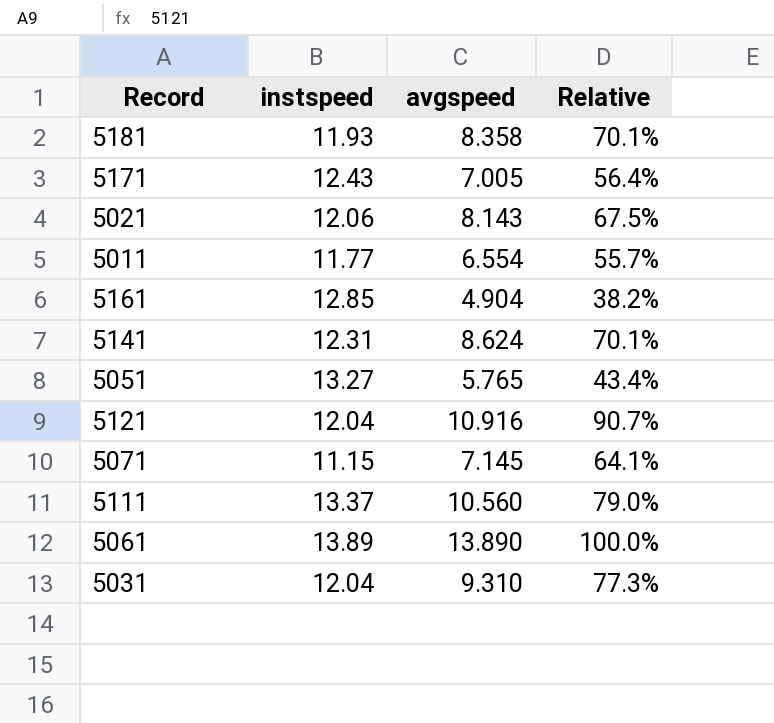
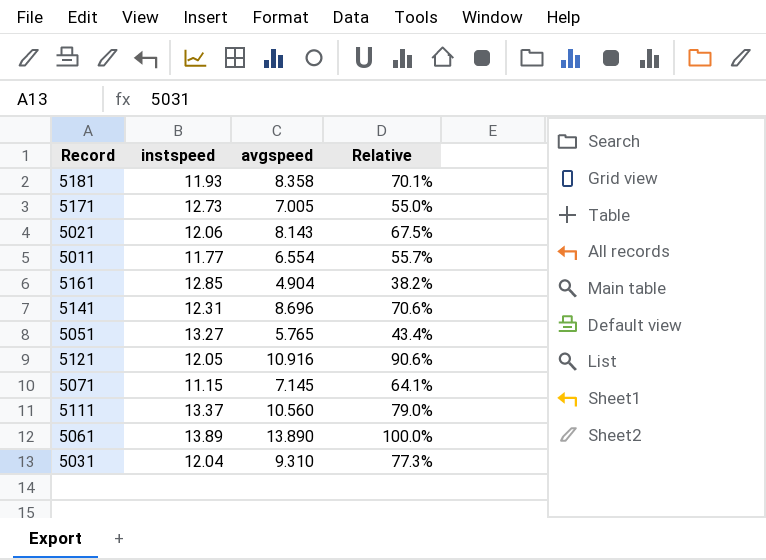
5171 | instspeed: 12.43 -> 12.73
5171 | Relative: 56.4% -> 55.0%
5141 | avgspeed: 8.624 -> 8.696
5141 | Relative: 70.1% -> 70.6%
5121 | instspeed: 12.04 -> 12.05
5121 | Relative: 90.7% -> 90.6%

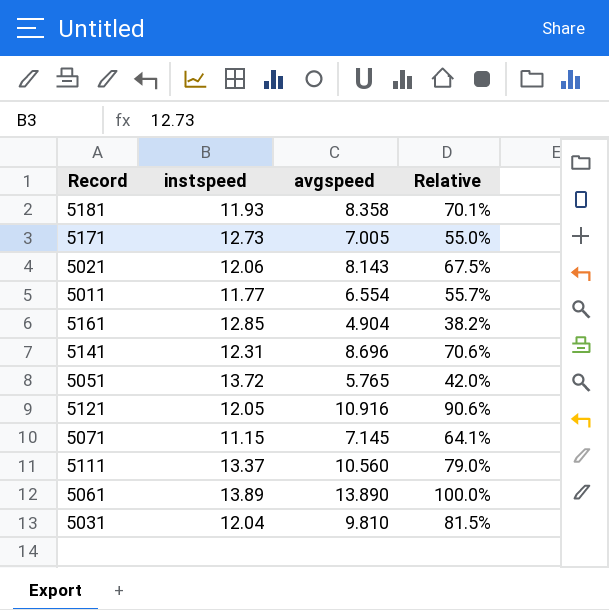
5051 | instspeed: 13.27 -> 13.72
5051 | Relative: 43.4% -> 42.0%
5031 | avgspeed: 9.310 -> 9.810
5031 | Relative: 77.3% -> 81.5%

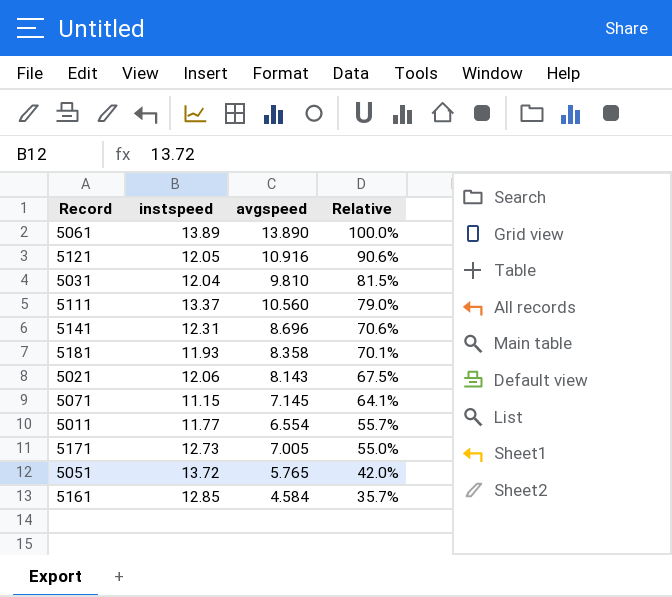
row order: none -> Relative descending
5161 | avgspeed: 4.904 -> 4.584
5161 | Relative: 38.2% -> 35.7%

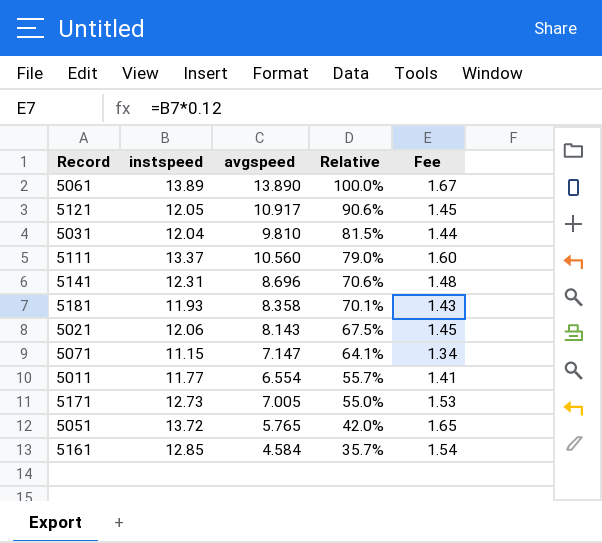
column Fee | formula: none -> [instspeed] * 0.12
5121 | avgspeed: 10.916 -> 10.917
5071 | avgspeed: 7.145 -> 7.147

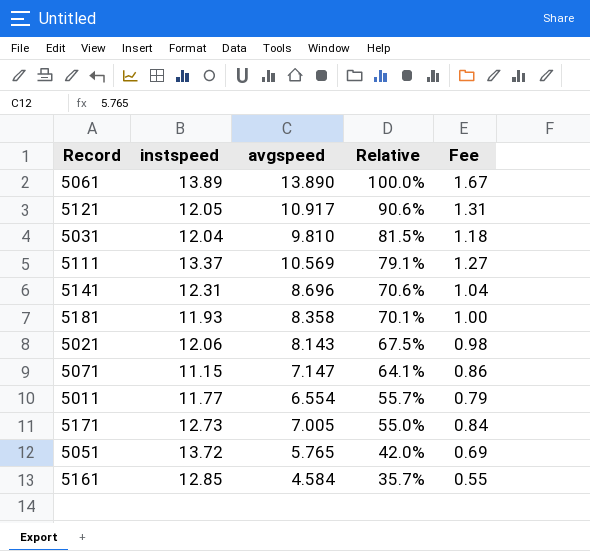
column Fee | formula: [instspeed] * 0.12 -> [avgspeed] * 0.12
5111 | avgspeed: 10.560 -> 10.569
5111 | Relative: 79.0% -> 79.1%

